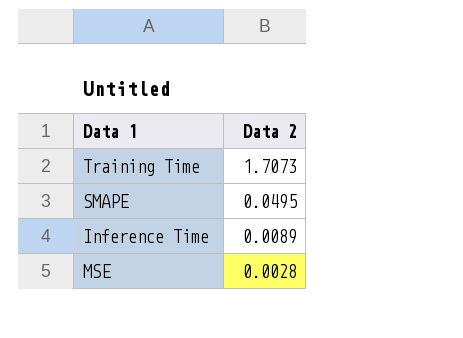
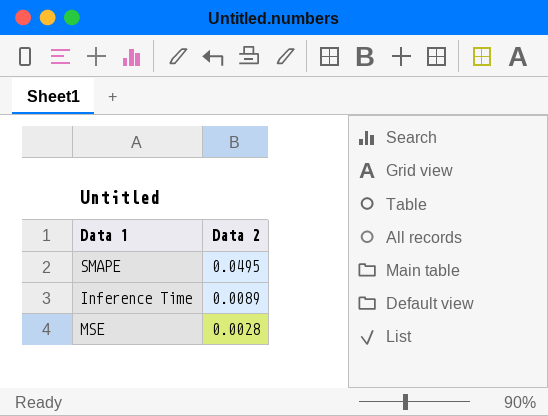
row Training Time: 1.7073 -> none

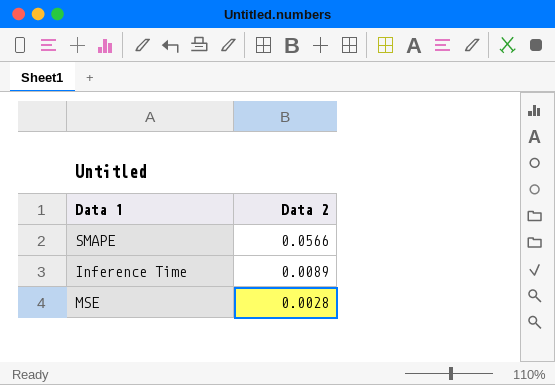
SMAPE | Data 2: 0.0495 -> 0.0566

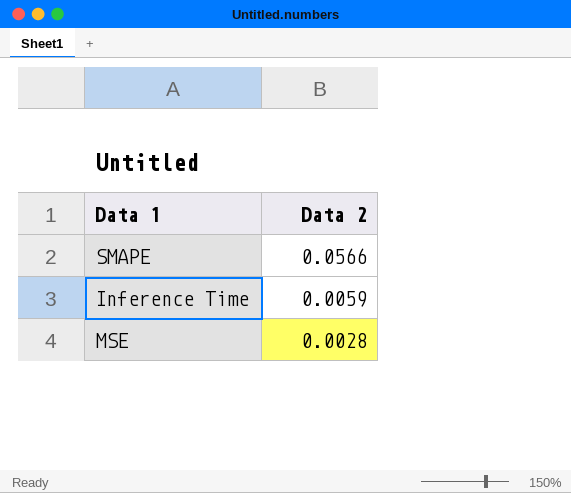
Inference Time | Data 2: 0.0089 -> 0.0059

